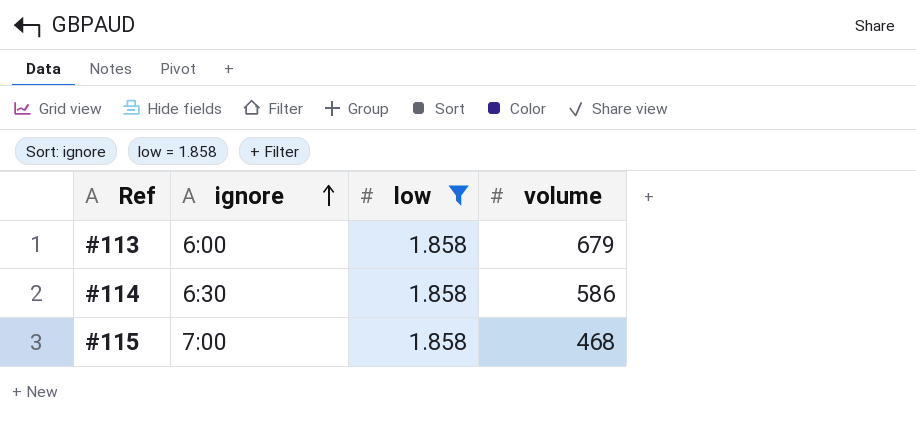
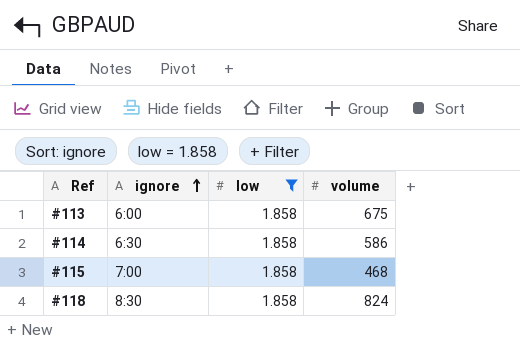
#113 | volume: 679 -> 675
row #118: none -> 8:30 | 1.858 | 824

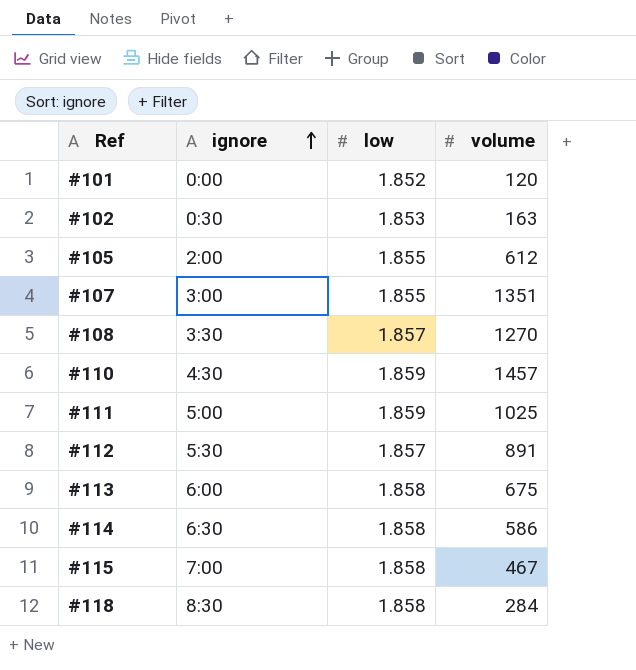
filter: low = 1.858 -> none
#115 | volume: 468 -> 467
#118 | volume: 824 -> 284

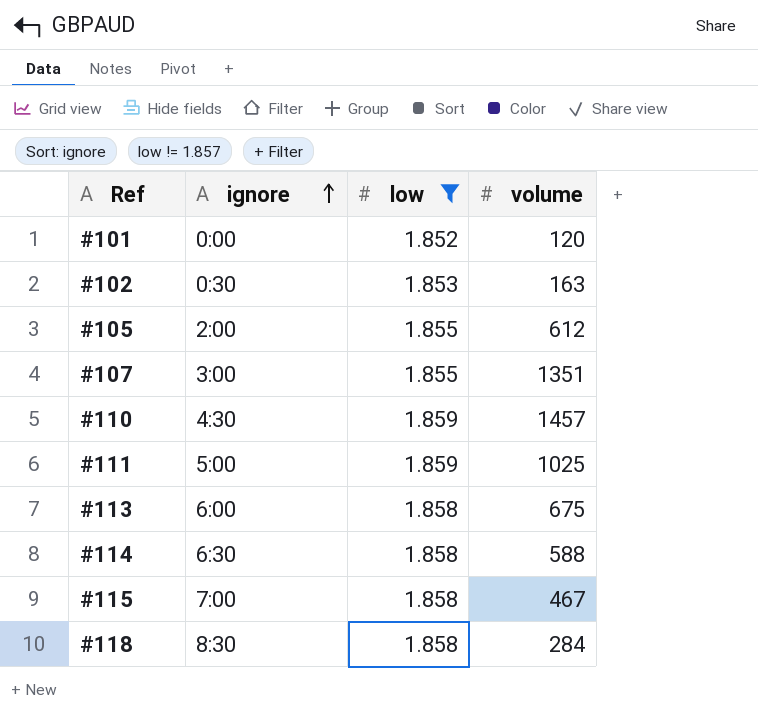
filter: none -> low != 1.857
#114 | volume: 586 -> 588

